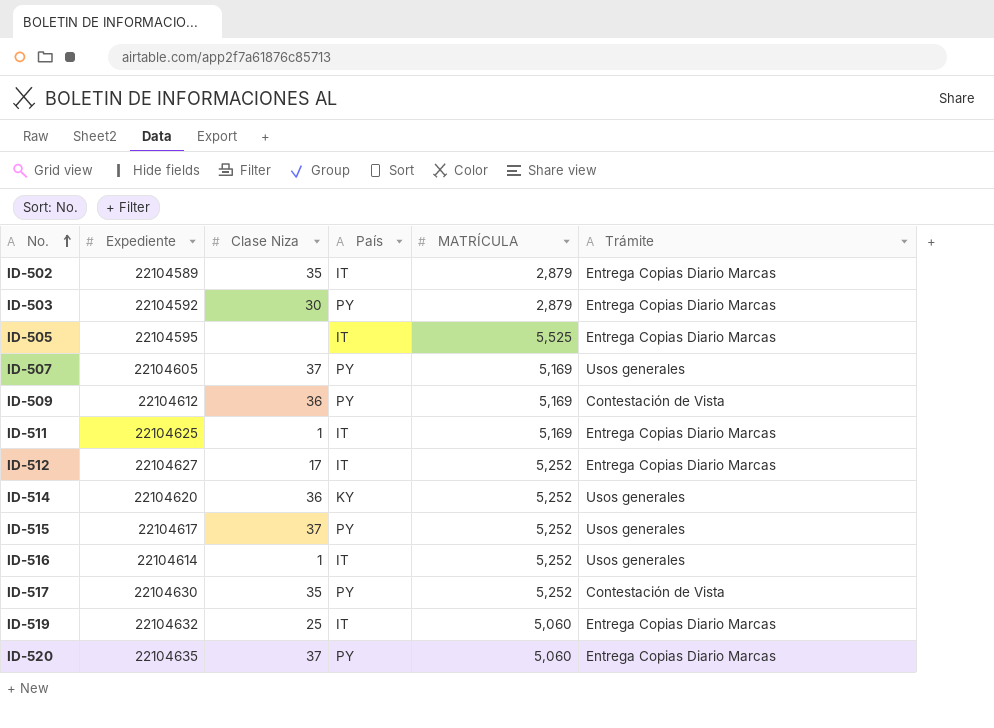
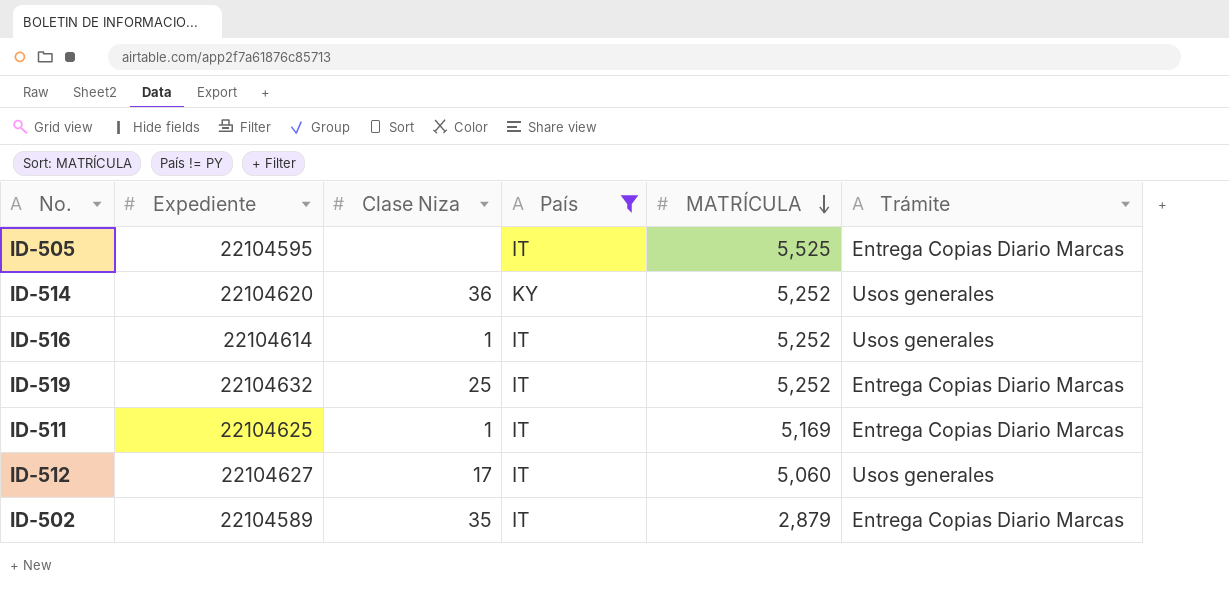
filter: none -> País != PY
row order: No. ascending -> MATRÍCULA descending
ID-519 | MATRÍCULA: 5,060 -> 5,252
ID-512 | MATRÍCULA: 5,252 -> 5,060
ID-512 | Trámite: Entrega Copias Diario Marcas -> Usos generales

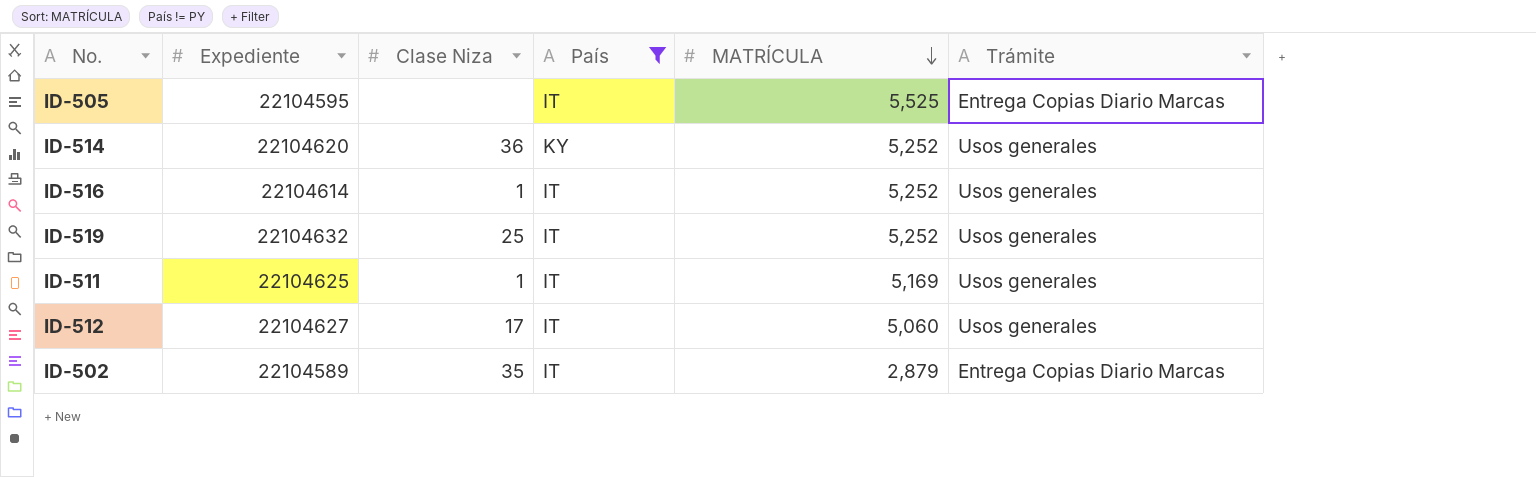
ID-519 | Trámite: Entrega Copias Diario Marcas -> Usos generales
ID-511 | Trámite: Entrega Copias Diario Marcas -> Usos generales

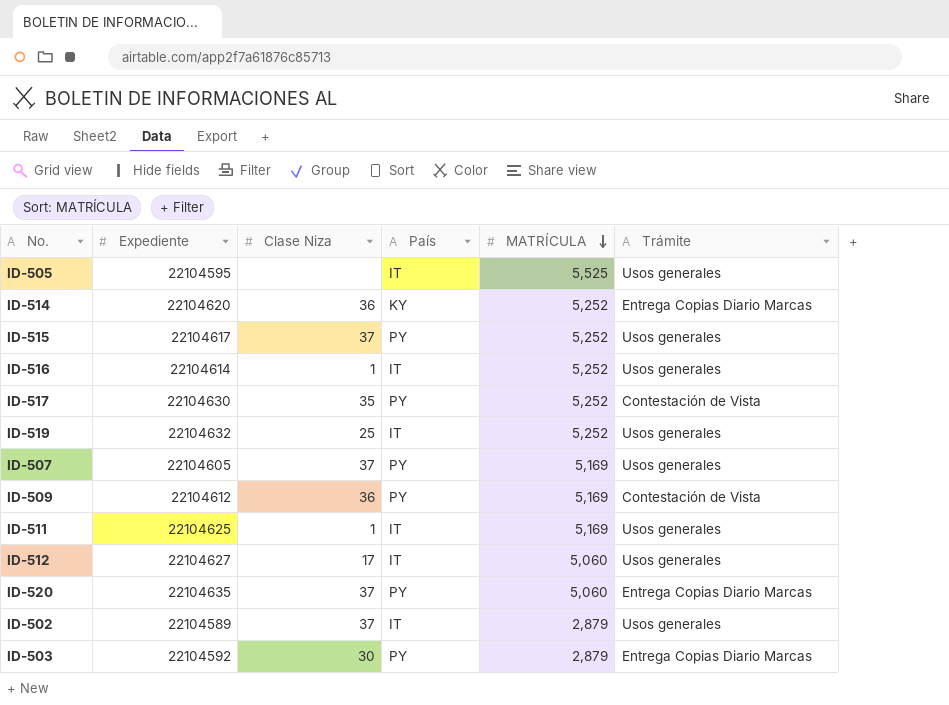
filter: País != PY -> none
ID-505 | Trámite: Entrega Copias Diario Marcas -> Usos generales
ID-514 | Trámite: Usos generales -> Entrega Copias Diario Marcas
ID-502 | Clase Niza: 35 -> 37
ID-502 | Trámite: Entrega Copias Diario Marcas -> Usos generales

